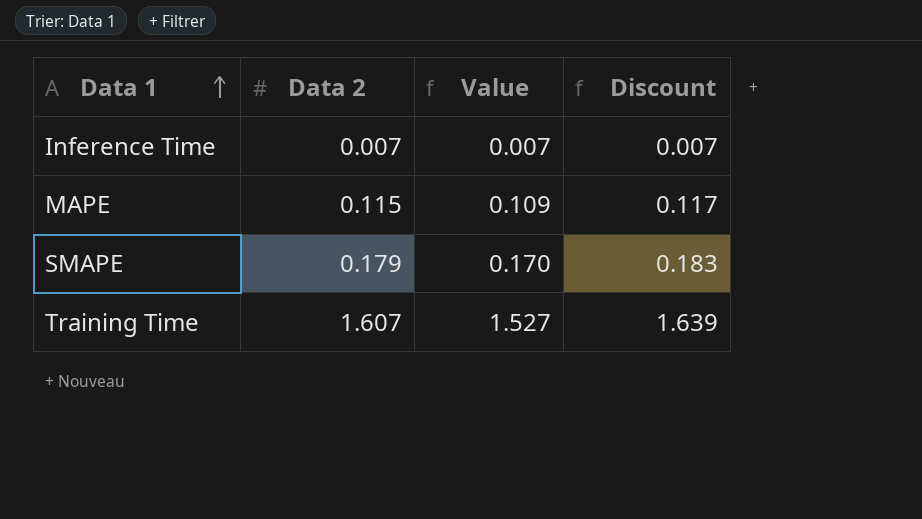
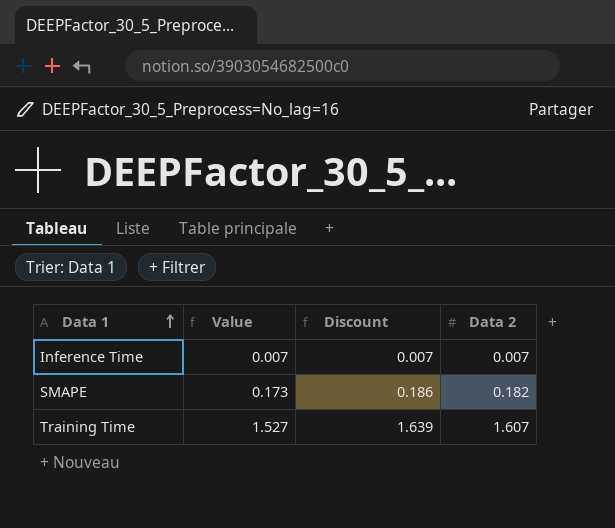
column Data 2 | position: 2 -> 4
row MAPE: 0.115 | 0.109 | 0.117 -> none
SMAPE | Value: 0.170 -> 0.173
SMAPE | Discount: 0.183 -> 0.186
SMAPE | Data 2: 0.179 -> 0.182

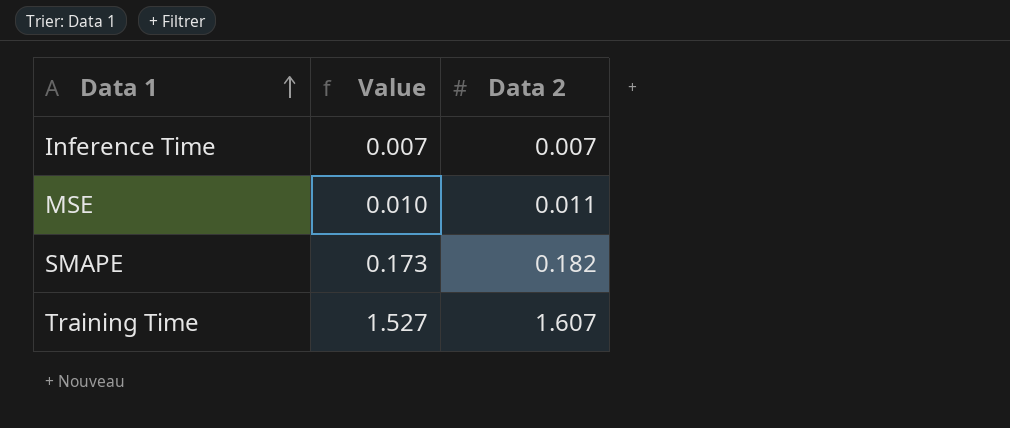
column Discount | formula: [Data 2] * 1.02 -> none
row MSE: none -> 0.010 | 0.011

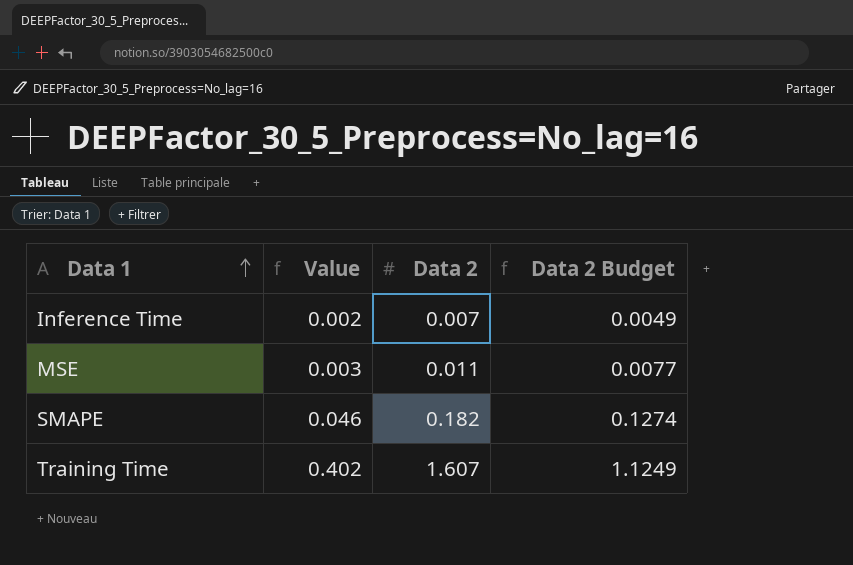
column Value | formula: [Data 2] * 0.95 -> [Data 2] * 0.25
column Data 2 Budget | formula: none -> [Data 2] * 0.7

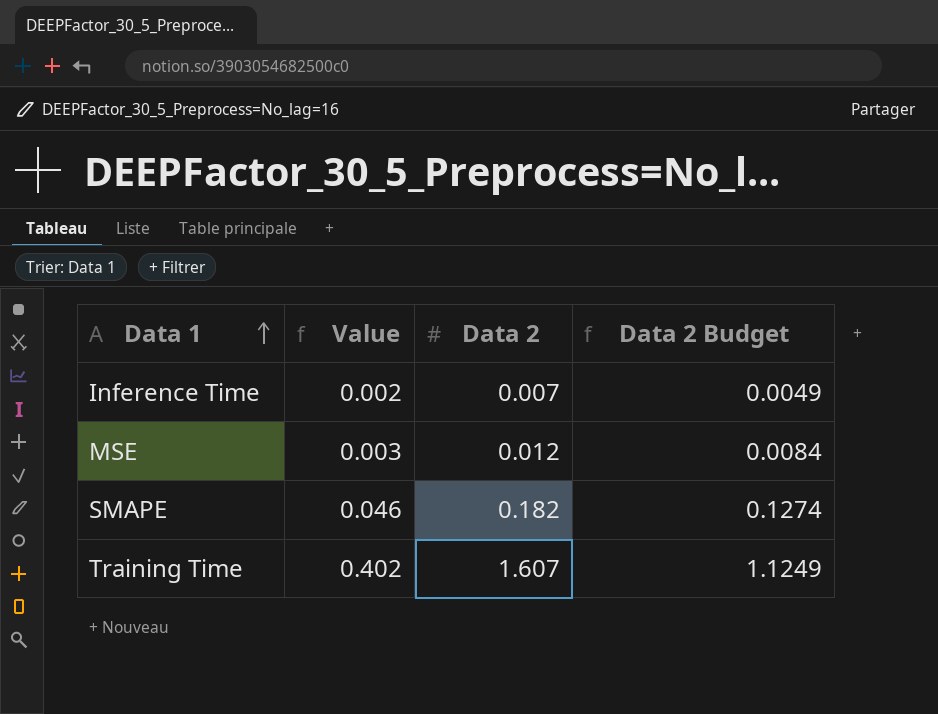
MSE | Data 2: 0.011 -> 0.012
MSE | Data 2 Budget: 0.0077 -> 0.0084

